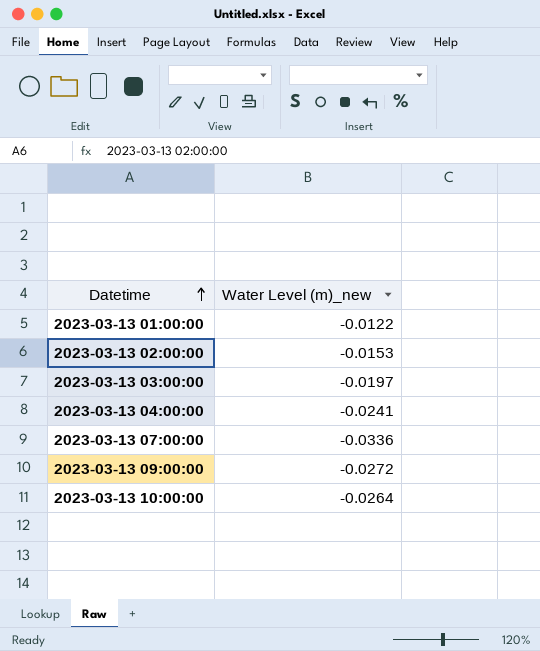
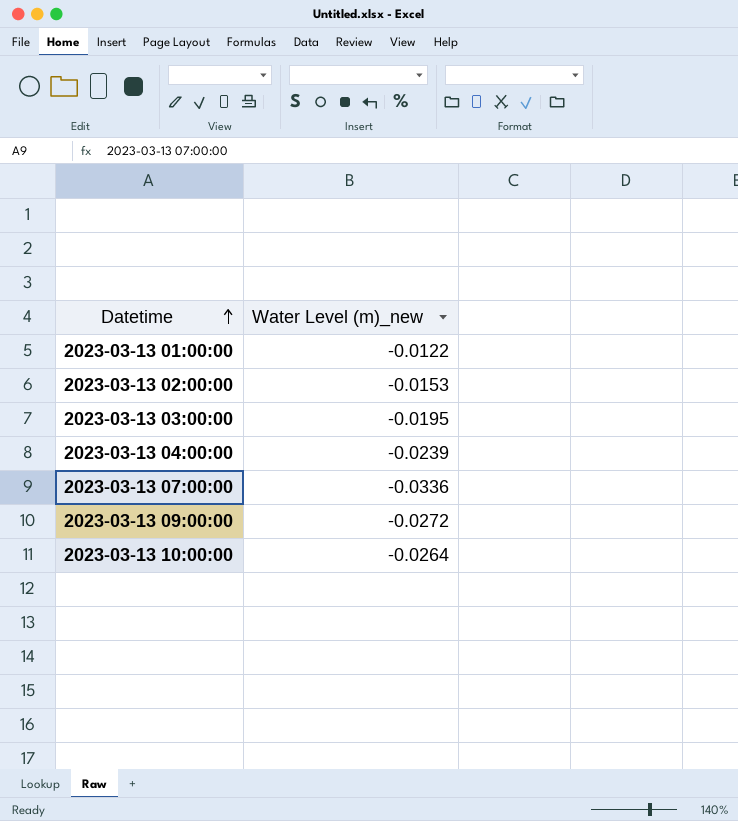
2023-03-13 03:00:00 | Water Level (m)_new: -0.0197 -> -0.0195
2023-03-13 04:00:00 | Water Level (m)_new: -0.0241 -> -0.0239

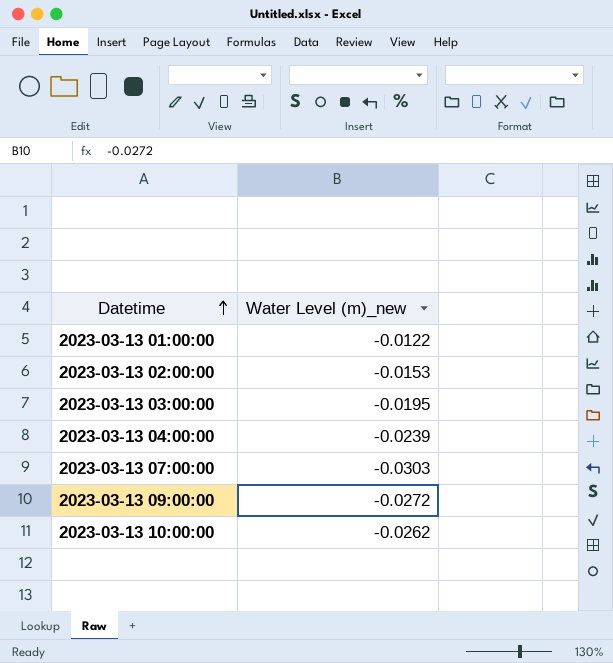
2023-03-13 07:00:00 | Water Level (m)_new: -0.0336 -> -0.0303
2023-03-13 10:00:00 | Water Level (m)_new: -0.0264 -> -0.0262

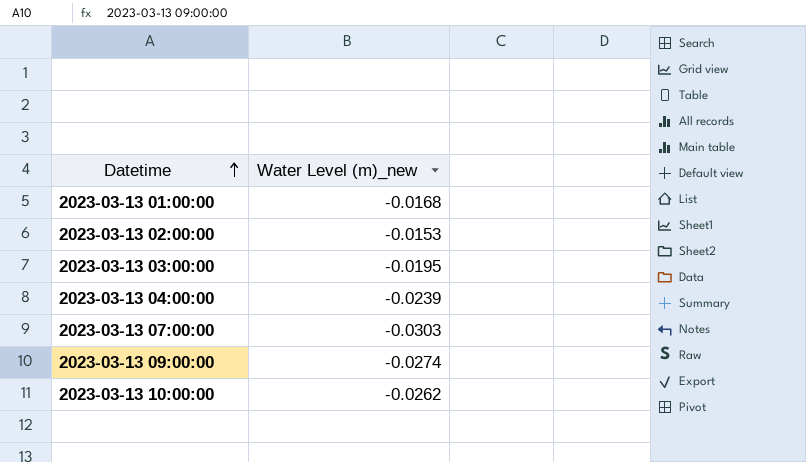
2023-03-13 01:00:00 | Water Level (m)_new: -0.0122 -> -0.0168
2023-03-13 09:00:00 | Water Level (m)_new: -0.0272 -> -0.0274

